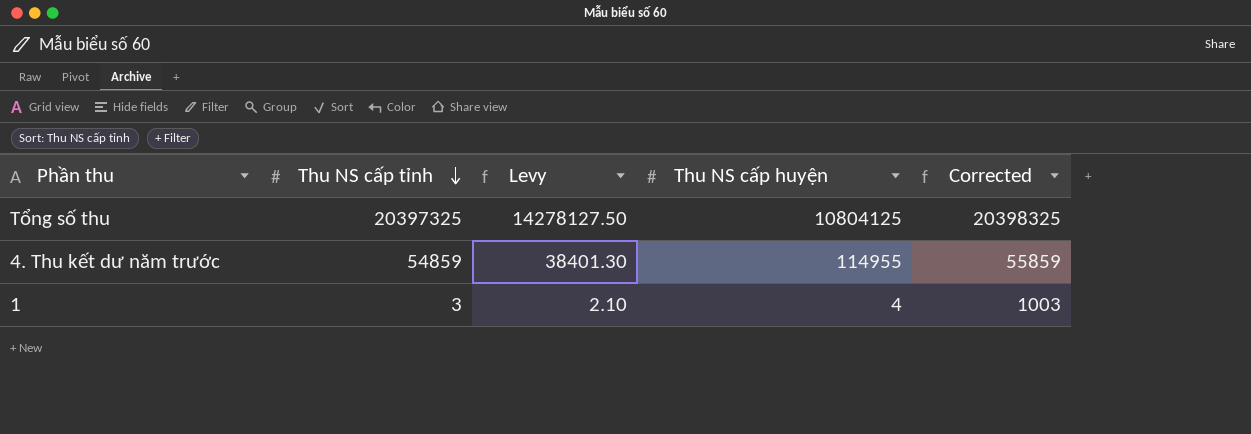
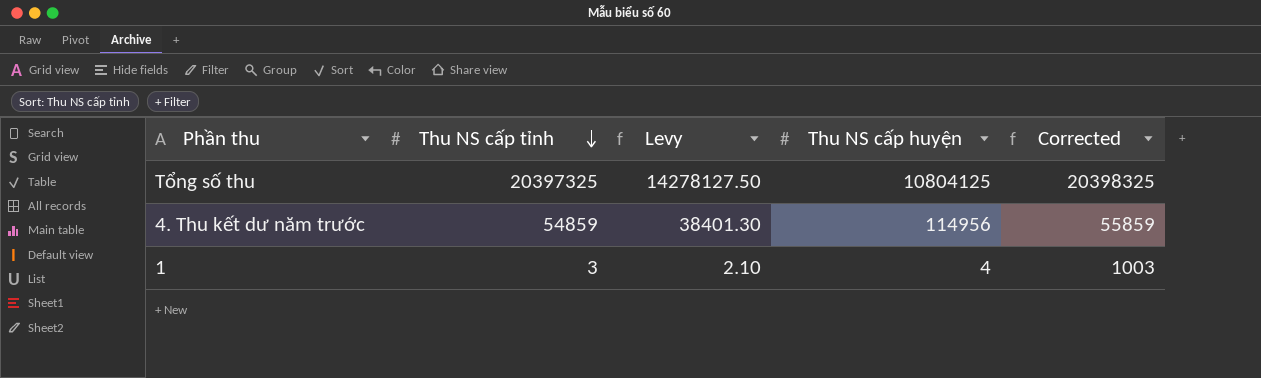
4. Thu kết dư năm trước | Thu NS cấp huyện: 114955 -> 114956

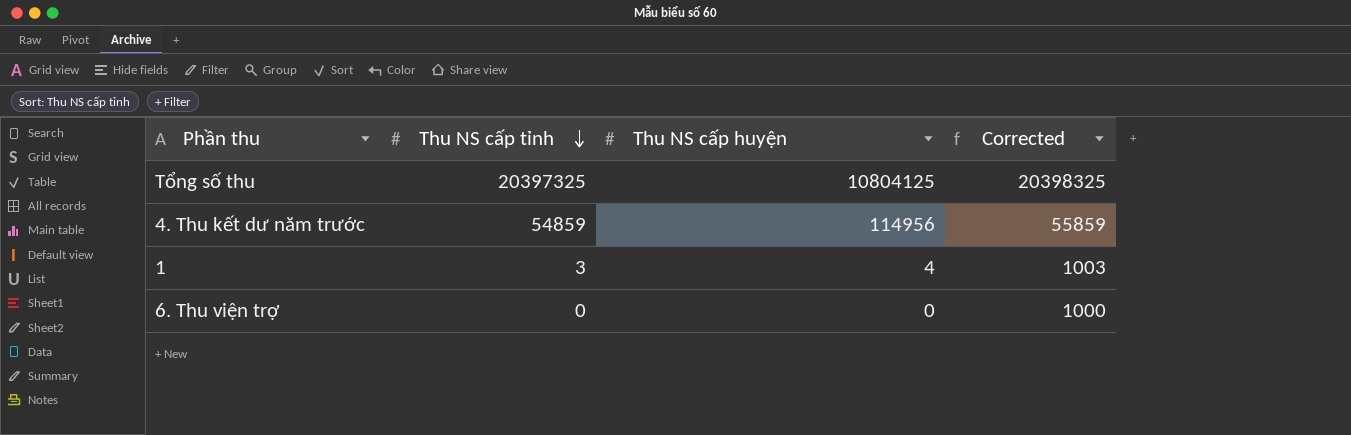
column Levy | formula: [Thu NS cấp tỉnh] * 0.7 -> none
row 6. Thu viện trợ: none -> 0 | 0 | 1000

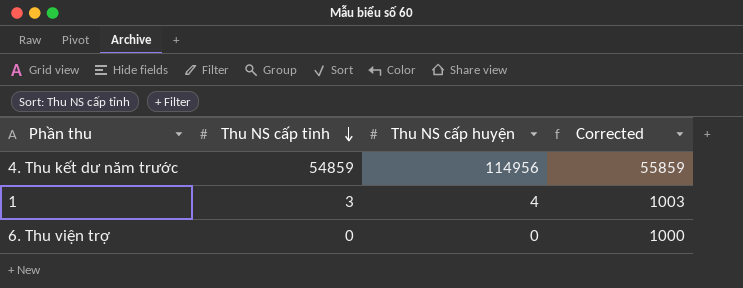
row Tổng số thu: 20397325 | 10804125 | 20398325 -> none

